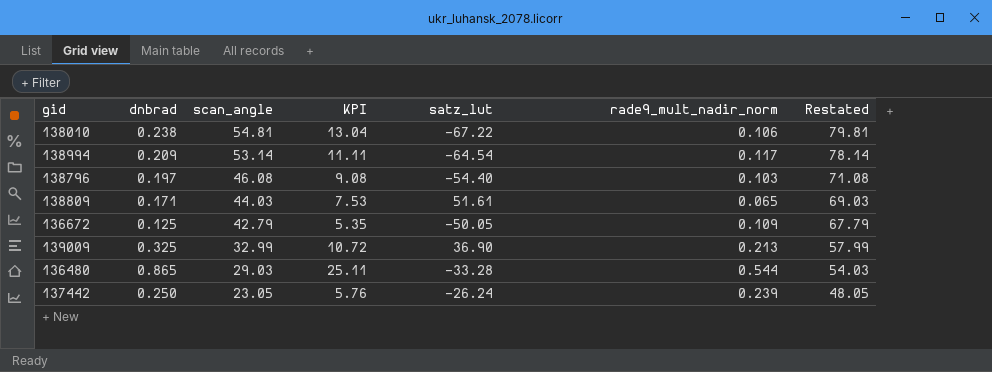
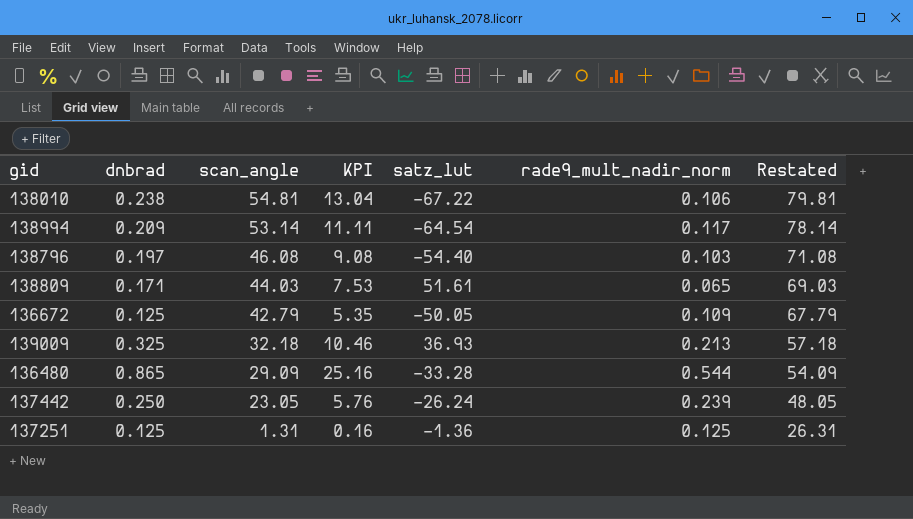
139009 | scan_angle: 32.99 -> 32.18
139009 | KPI: 10.72 -> 10.46
139009 | satz_lut: 36.90 -> 36.93
139009 | Restated: 57.99 -> 57.18
136480 | scan_angle: 29.03 -> 29.09
136480 | KPI: 25.11 -> 25.16
136480 | Restated: 54.03 -> 54.09
row 137251: none -> 0.125 | 1.31 | 0.16 | -1.36 | 0.125 | 26.31

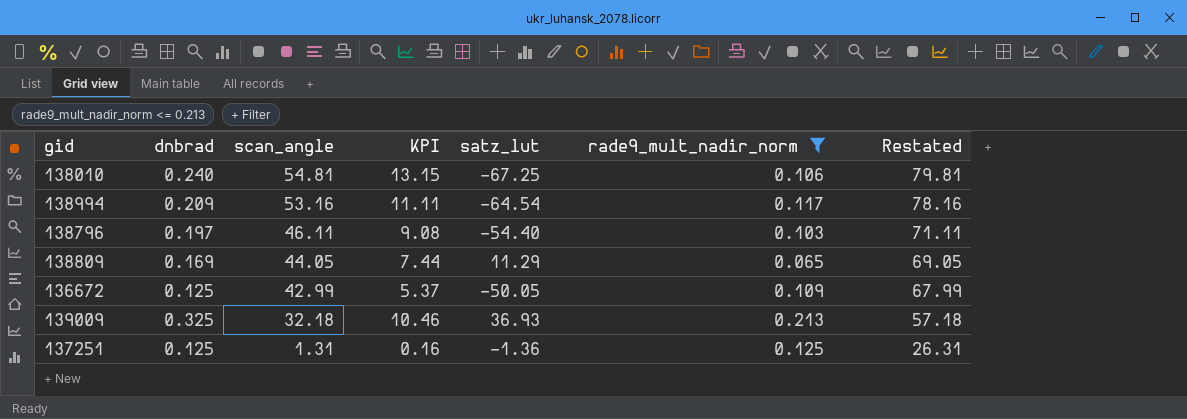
filter: none -> rade9_mult_nadir_norm <= 0.213
138010 | dnbrad: 0.238 -> 0.240
138010 | KPI: 13.04 -> 13.15
138010 | satz_lut: -67.22 -> -67.25
138994 | scan_angle: 53.14 -> 53.16
138994 | Restated: 78.14 -> 78.16
138796 | scan_angle: 46.08 -> 46.11
138796 | Restated: 71.08 -> 71.11
138809 | dnbrad: 0.171 -> 0.169
138809 | scan_angle: 44.03 -> 44.05
138809 | KPI: 7.53 -> 7.44
138809 | satz_lut: 51.61 -> 11.29
138809 | Restated: 69.03 -> 69.05
136672 | scan_angle: 42.79 -> 42.99
136672 | KPI: 5.35 -> 5.37
136672 | Restated: 67.79 -> 67.99

